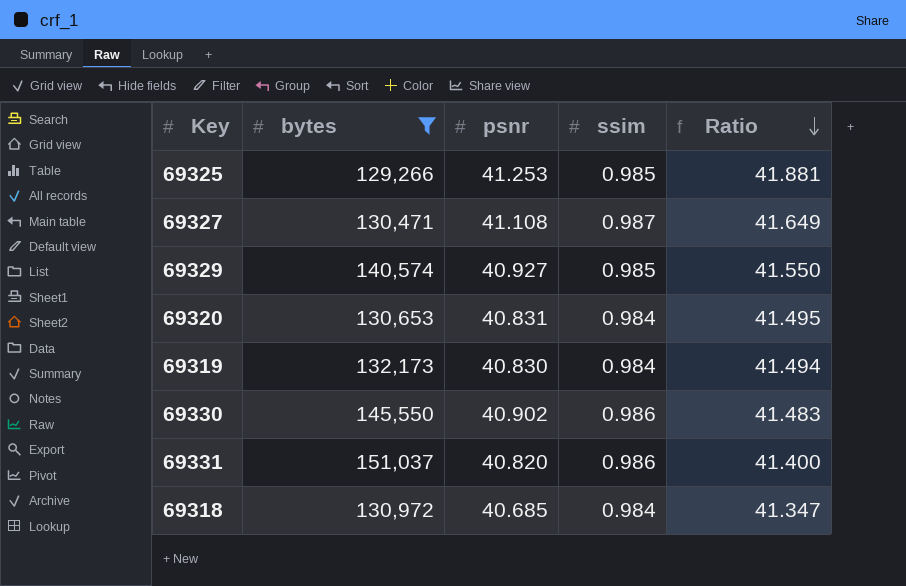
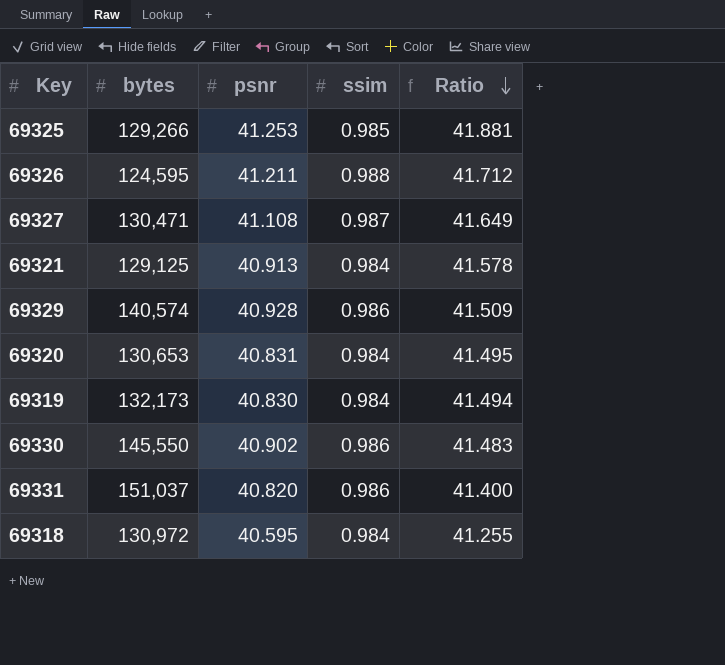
filter: bytes >= 129,266 -> none
69329 | psnr: 40.927 -> 40.928
69329 | ssim: 0.985 -> 0.986
69329 | Ratio: 41.550 -> 41.509
69318 | psnr: 40.685 -> 40.595
69318 | Ratio: 41.347 -> 41.255

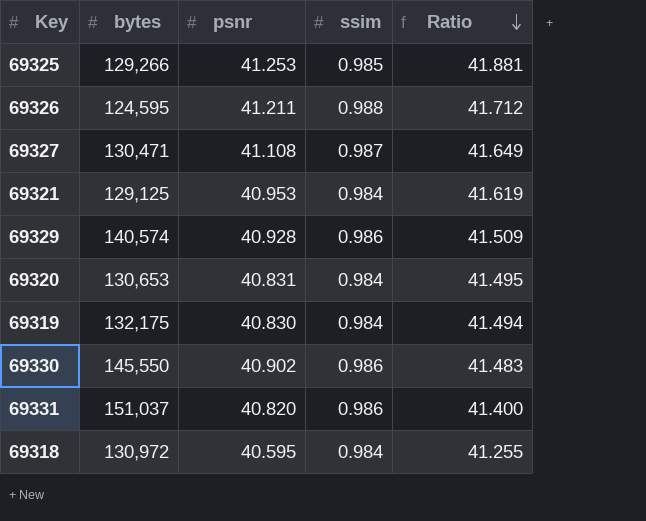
69321 | psnr: 40.913 -> 40.953
69321 | Ratio: 41.578 -> 41.619
69319 | bytes: 132,173 -> 132,175

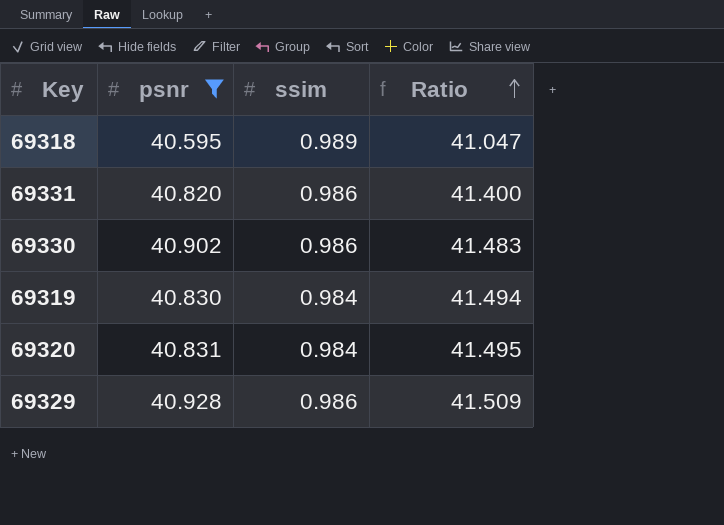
filter: none -> psnr <= 40.928
row order: Ratio descending -> Ratio ascending
column bytes | position: 2 -> none
69318 | ssim: 0.984 -> 0.989
69318 | Ratio: 41.255 -> 41.047

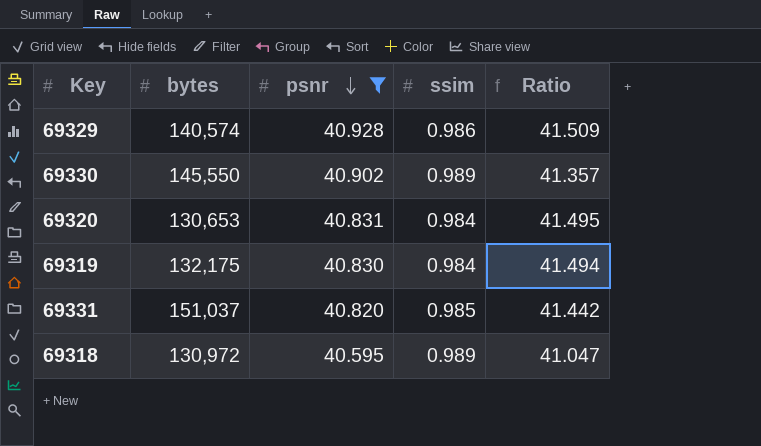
row order: Ratio ascending -> psnr descending
column bytes | position: none -> 2
69330 | ssim: 0.986 -> 0.989
69330 | Ratio: 41.483 -> 41.357
69331 | ssim: 0.986 -> 0.985
69331 | Ratio: 41.400 -> 41.442

